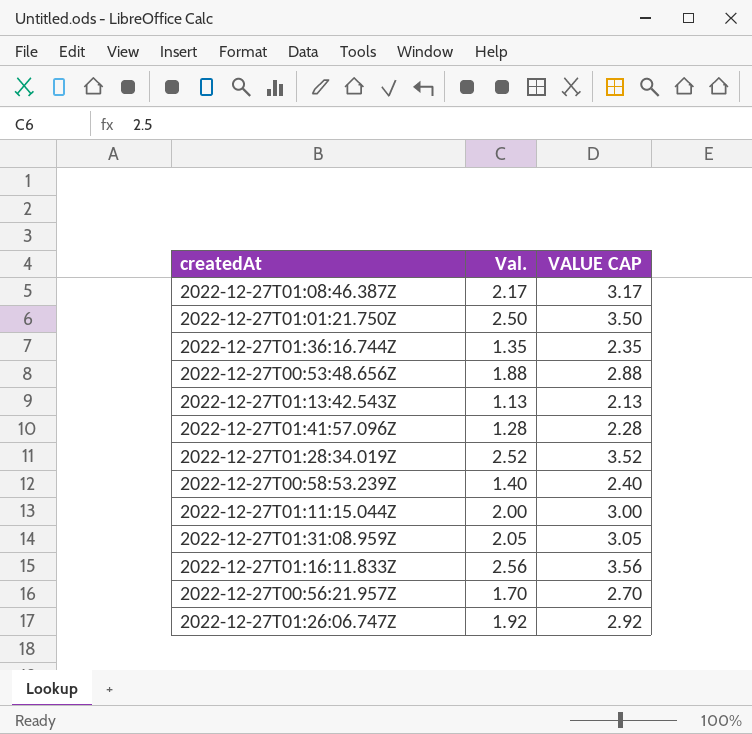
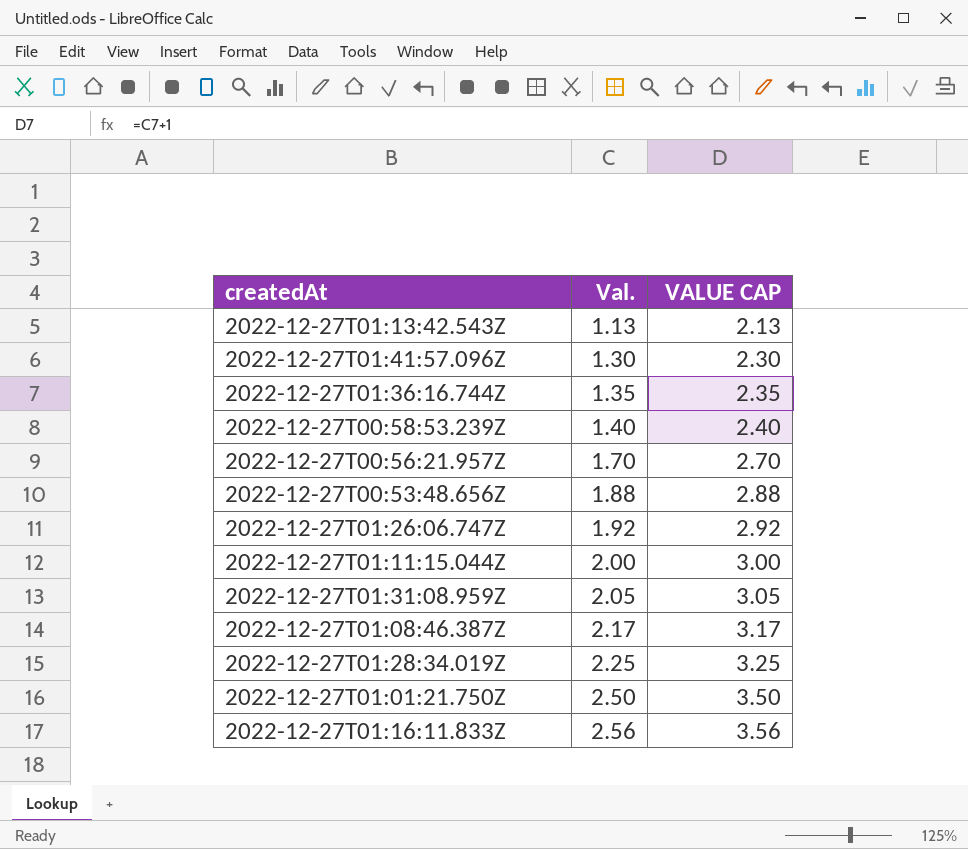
row order: none -> Val. ascending
2022-12-27T01:41:57.096Z | Val.: 1.28 -> 1.30
2022-12-27T01:41:57.096Z | VALUE CAP: 2.28 -> 2.30
2022-12-27T01:28:34.019Z | Val.: 2.52 -> 2.25
2022-12-27T01:28:34.019Z | VALUE CAP: 3.52 -> 3.25

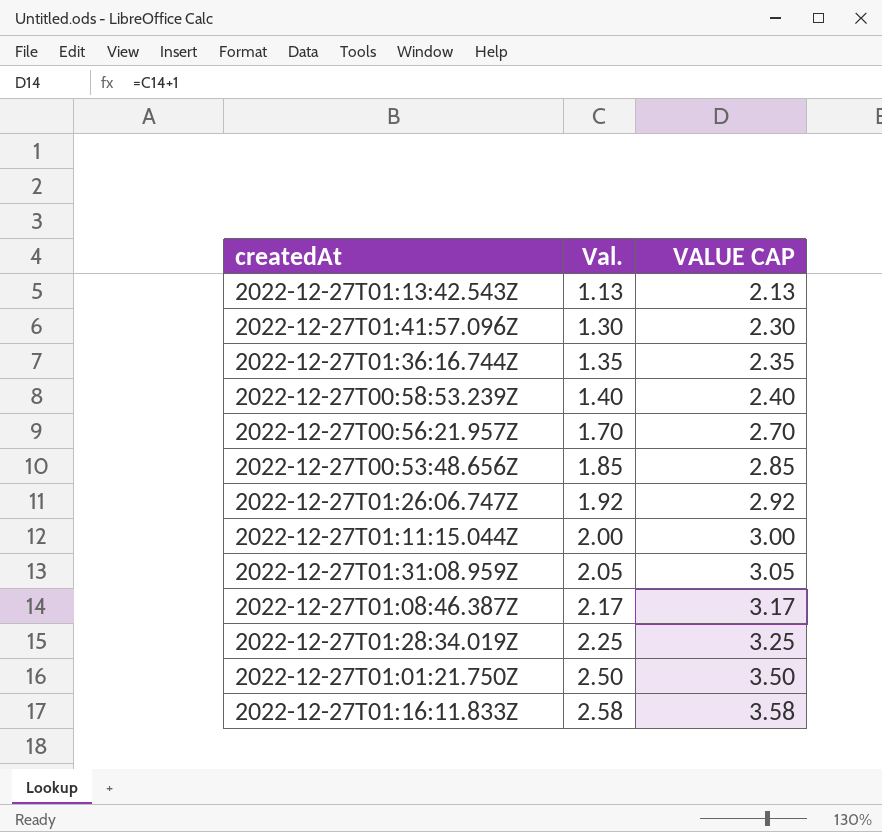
2022-12-27T00:53:48.656Z | Val.: 1.88 -> 1.85
2022-12-27T00:53:48.656Z | VALUE CAP: 2.88 -> 2.85
2022-12-27T01:16:11.833Z | Val.: 2.56 -> 2.58
2022-12-27T01:16:11.833Z | VALUE CAP: 3.56 -> 3.58

